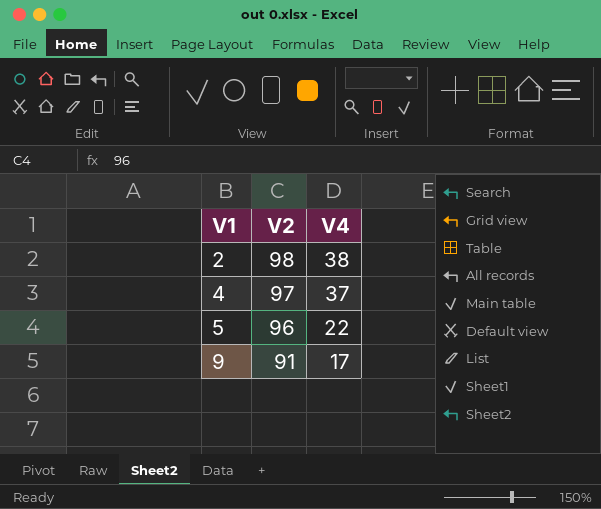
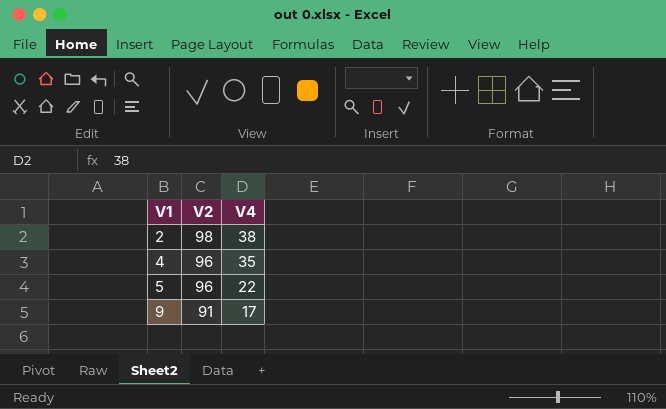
4 | V2: 97 -> 96
4 | V4: 37 -> 35

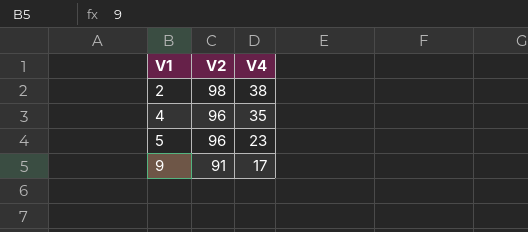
5 | V4: 22 -> 23

